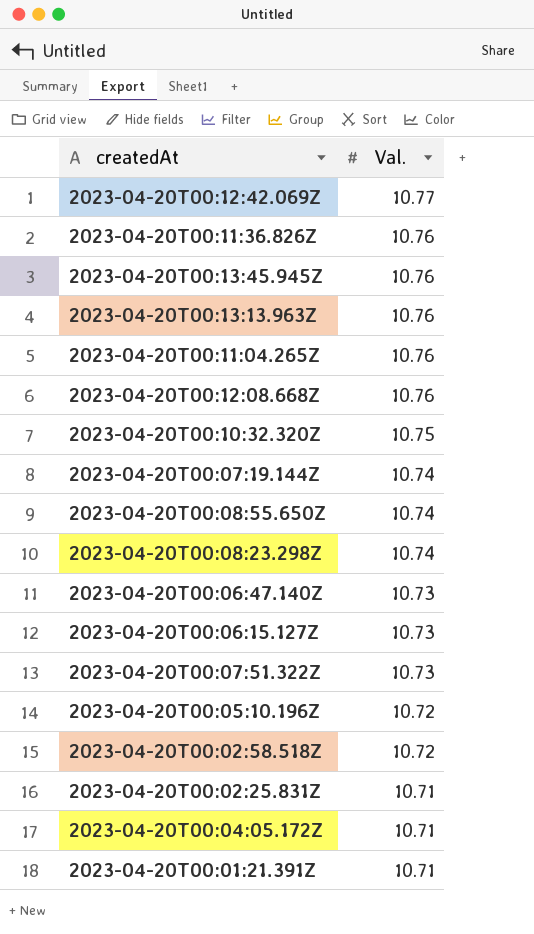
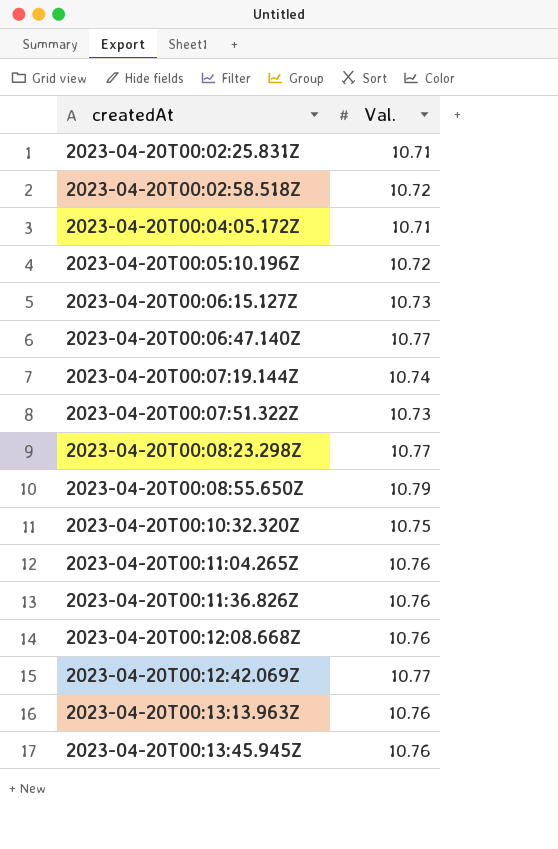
row order: Val. descending -> createdAt ascending
row 2023-04-20T00:01:21.391Z: 10.71 -> none
2023-04-20T00:06:47.140Z | Val.: 10.73 -> 10.77
2023-04-20T00:08:23.298Z | Val.: 10.74 -> 10.77
2023-04-20T00:08:55.650Z | Val.: 10.74 -> 10.79

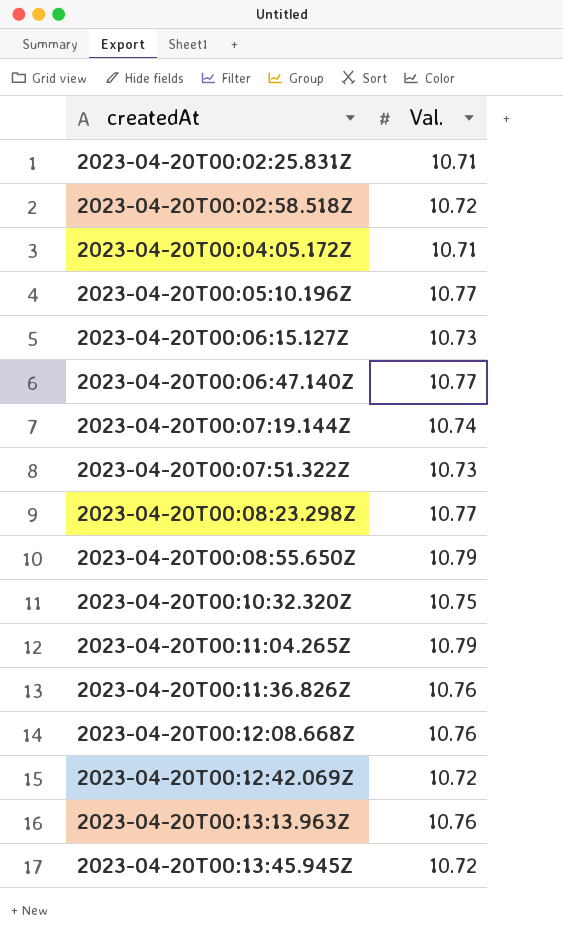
2023-04-20T00:05:10.196Z | Val.: 10.72 -> 10.77
2023-04-20T00:11:04.265Z | Val.: 10.76 -> 10.79
2023-04-20T00:12:42.069Z | Val.: 10.77 -> 10.72
2023-04-20T00:13:45.945Z | Val.: 10.76 -> 10.72

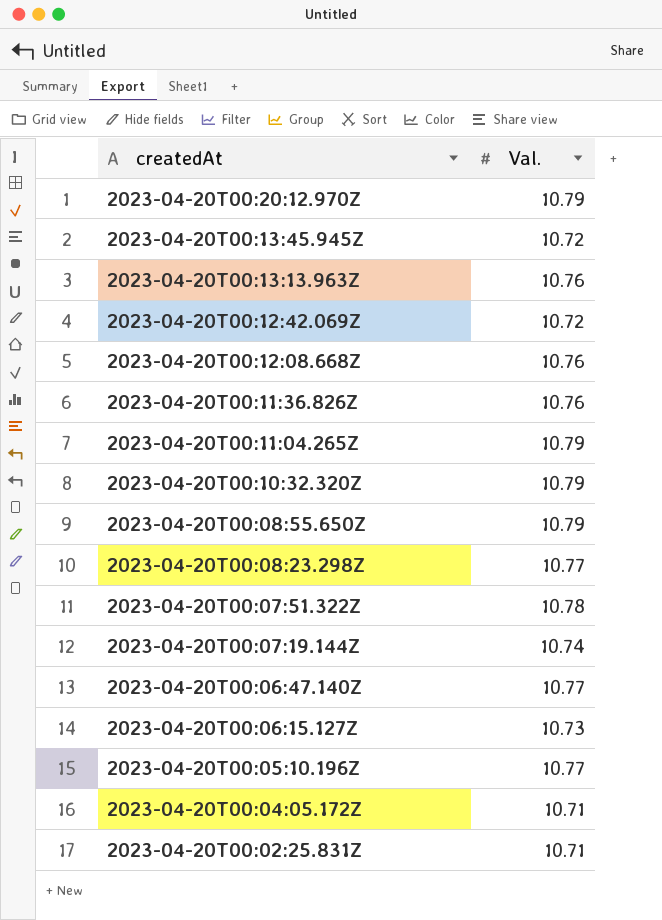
row order: createdAt ascending -> createdAt descending
row 2023-04-20T00:02:58.518Z: 10.72 -> none
row 2023-04-20T00:20:12.970Z: none -> 10.79
2023-04-20T00:10:32.320Z | Val.: 10.75 -> 10.79
2023-04-20T00:07:51.322Z | Val.: 10.73 -> 10.78

